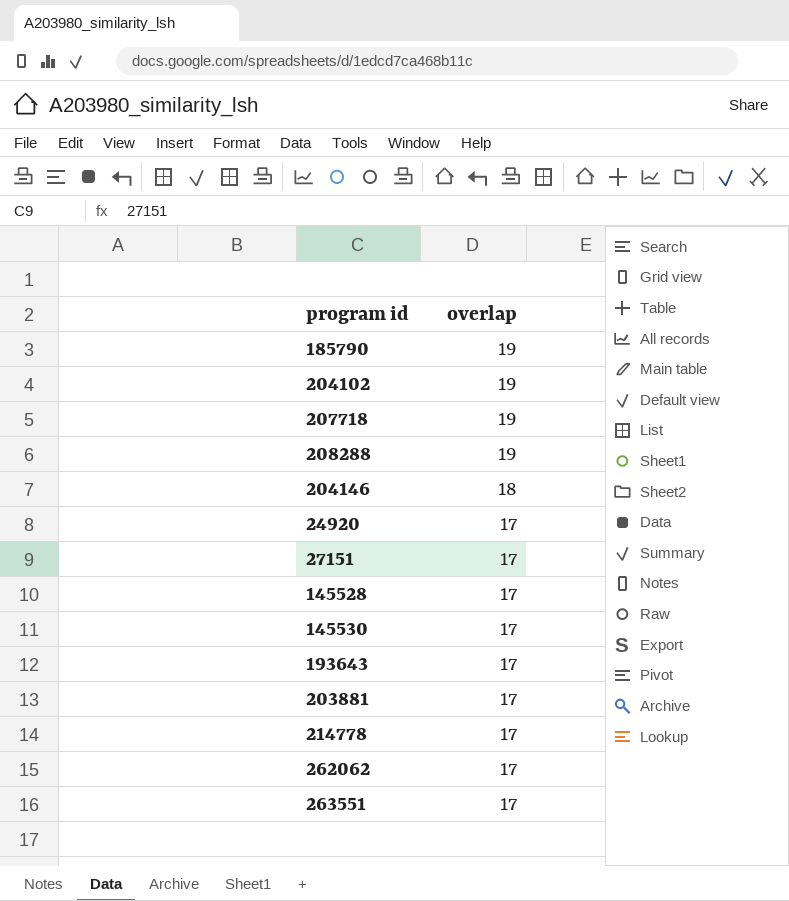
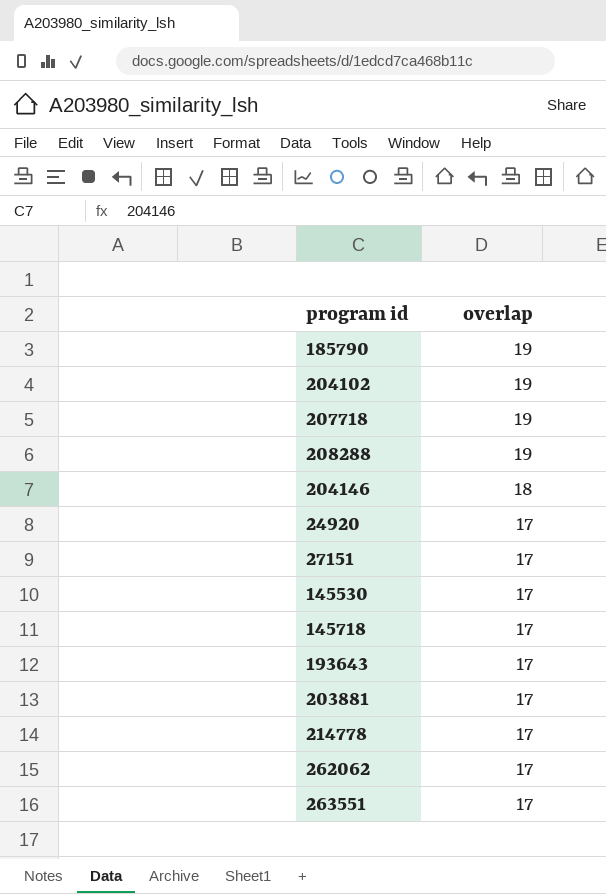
row 145528: 17 -> none
row 145718: none -> 17

